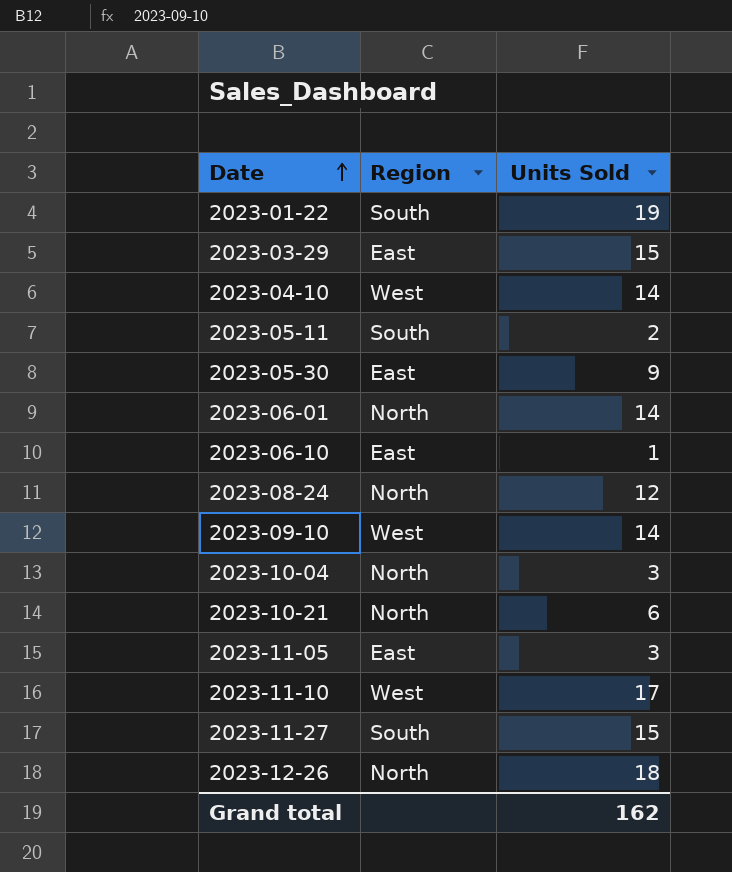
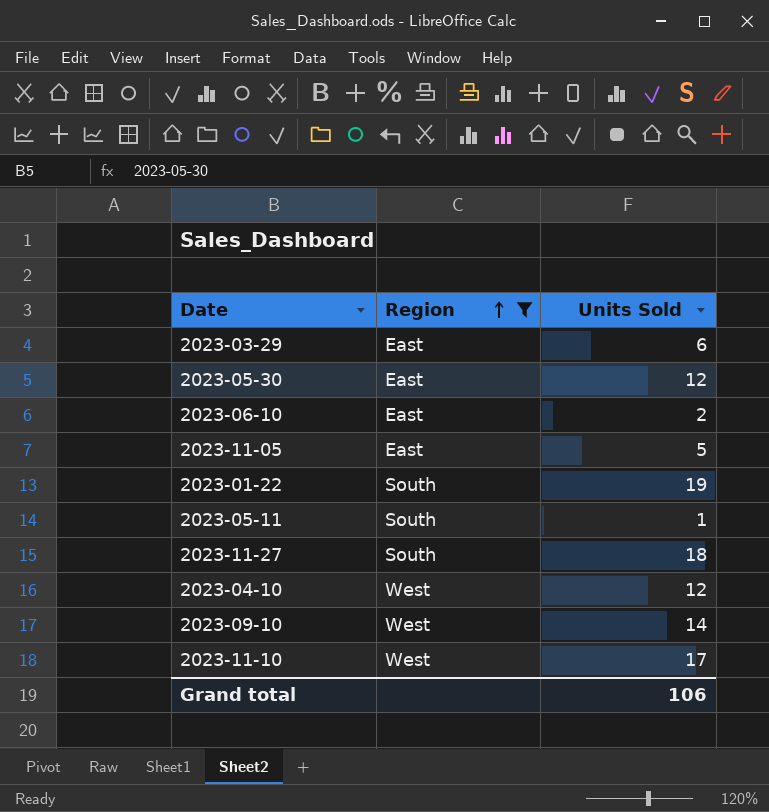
filter: none -> Region != North
row order: Date ascending -> Region ascending
2023-03-29 | Units Sold: 15 -> 6
2023-05-30 | Units Sold: 9 -> 12
2023-06-10 | Units Sold: 1 -> 2
2023-11-05 | Units Sold: 3 -> 5
2023-05-11 | Units Sold: 2 -> 1
2023-11-27 | Units Sold: 15 -> 18
2023-04-10 | Units Sold: 14 -> 12
Grand total | Units Sold: 162 -> 106

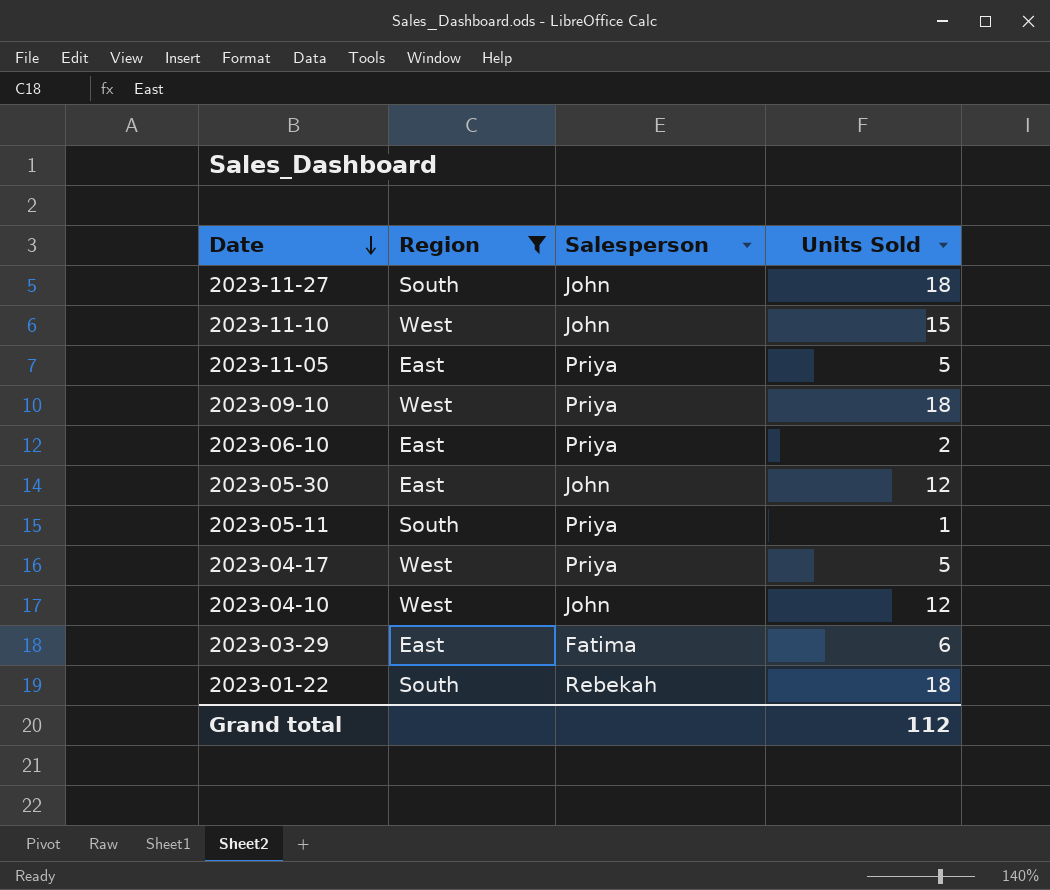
row order: Region ascending -> Date descending
column Salesperson | position: none -> 3
2023-11-10 | Units Sold: 17 -> 15
2023-09-10 | Units Sold: 14 -> 18
row 2023-04-17: none -> West | Priya | 5
2023-01-22 | Units Sold: 19 -> 18
Grand total | Units Sold: 106 -> 112

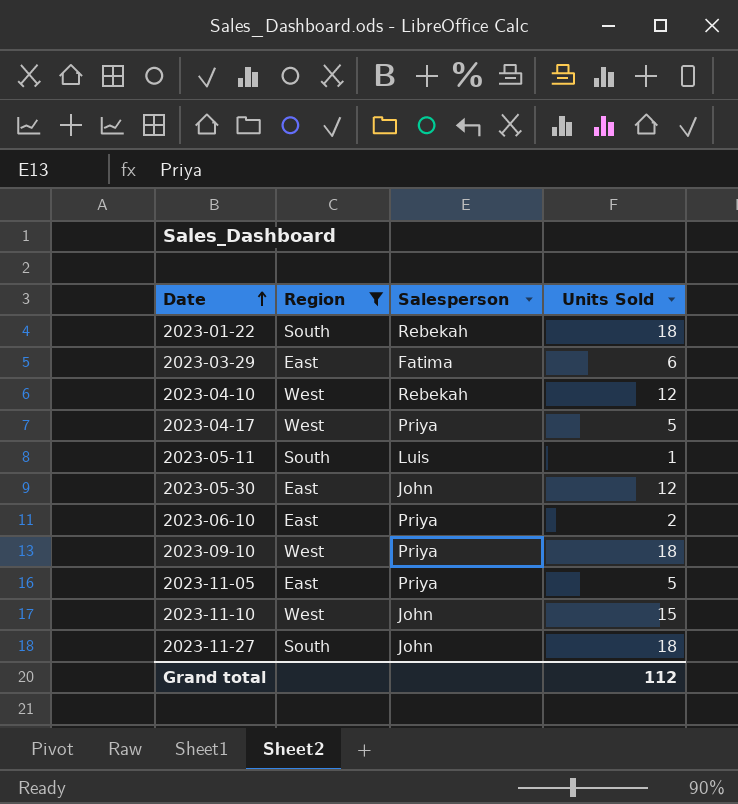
row order: Date descending -> Date ascending
2023-04-10 | Salesperson: John -> Rebekah
2023-05-11 | Salesperson: Priya -> Luis

